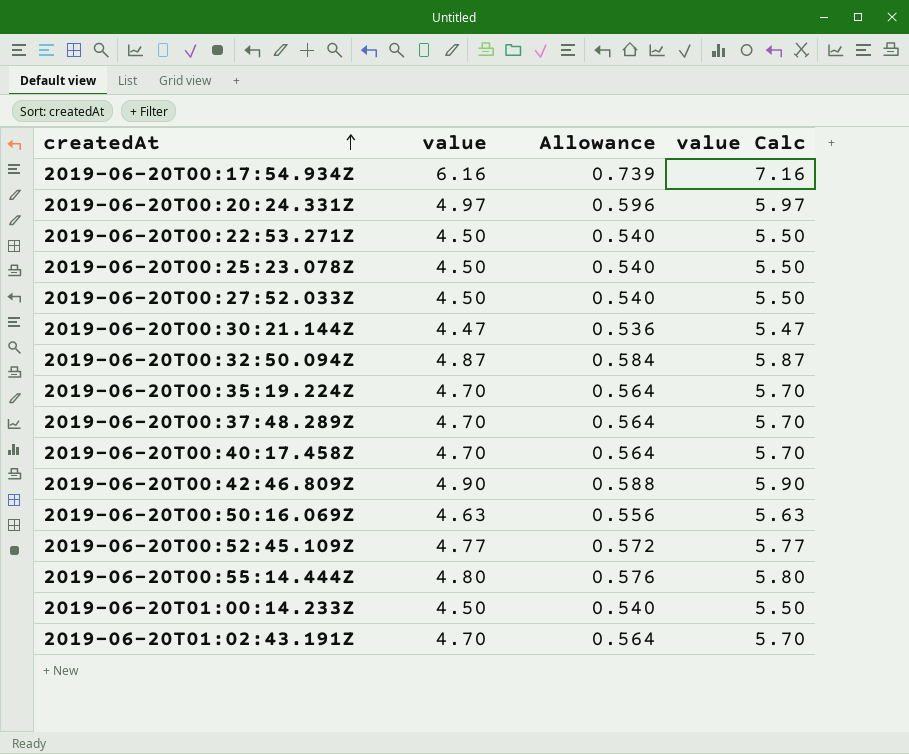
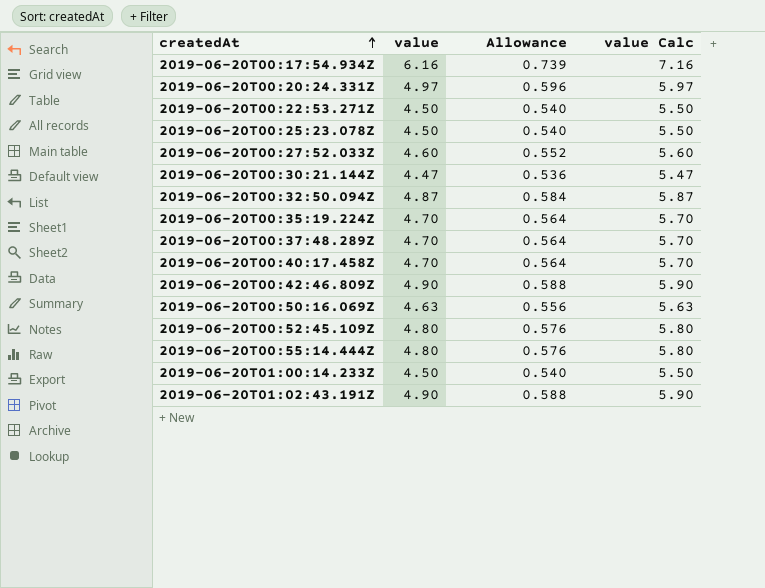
2019-06-20T00:27:52.033Z | value: 4.50 -> 4.60
2019-06-20T00:27:52.033Z | Allowance: 0.540 -> 0.552
2019-06-20T00:27:52.033Z | value Calc: 5.50 -> 5.60
2019-06-20T00:52:45.109Z | value: 4.77 -> 4.80
2019-06-20T00:52:45.109Z | Allowance: 0.572 -> 0.576
2019-06-20T00:52:45.109Z | value Calc: 5.77 -> 5.80
2019-06-20T01:02:43.191Z | value: 4.70 -> 4.90
2019-06-20T01:02:43.191Z | Allowance: 0.564 -> 0.588
2019-06-20T01:02:43.191Z | value Calc: 5.70 -> 5.90

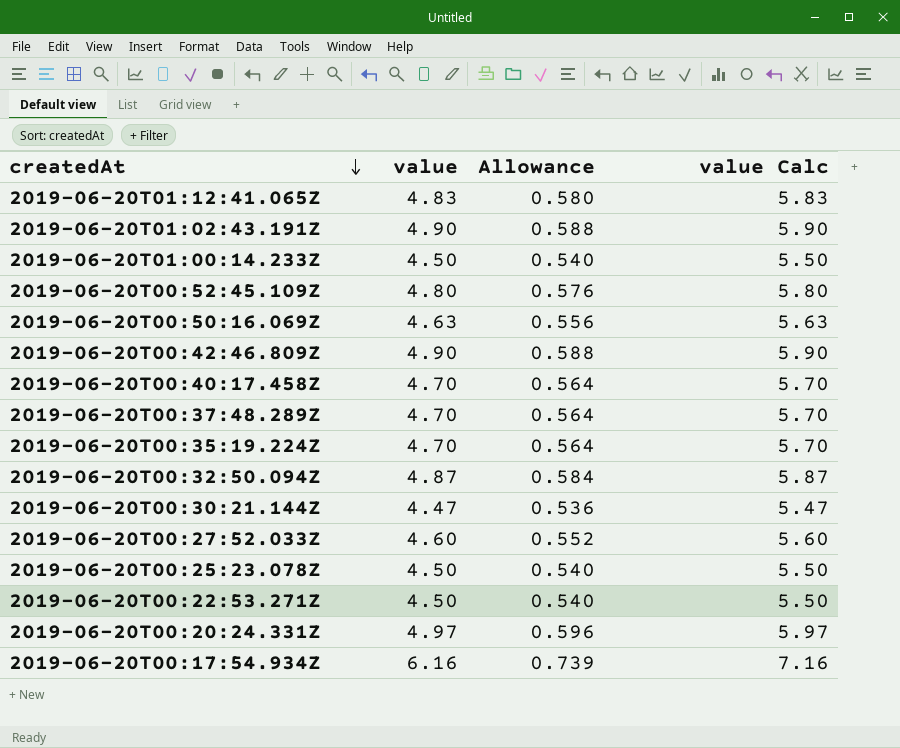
row order: createdAt ascending -> createdAt descending
row 2019-06-20T00:55:14.444Z: 4.80 | 0.576 | 5.80 -> none
row 2019-06-20T01:12:41.065Z: none -> 4.83 | 0.580 | 5.83

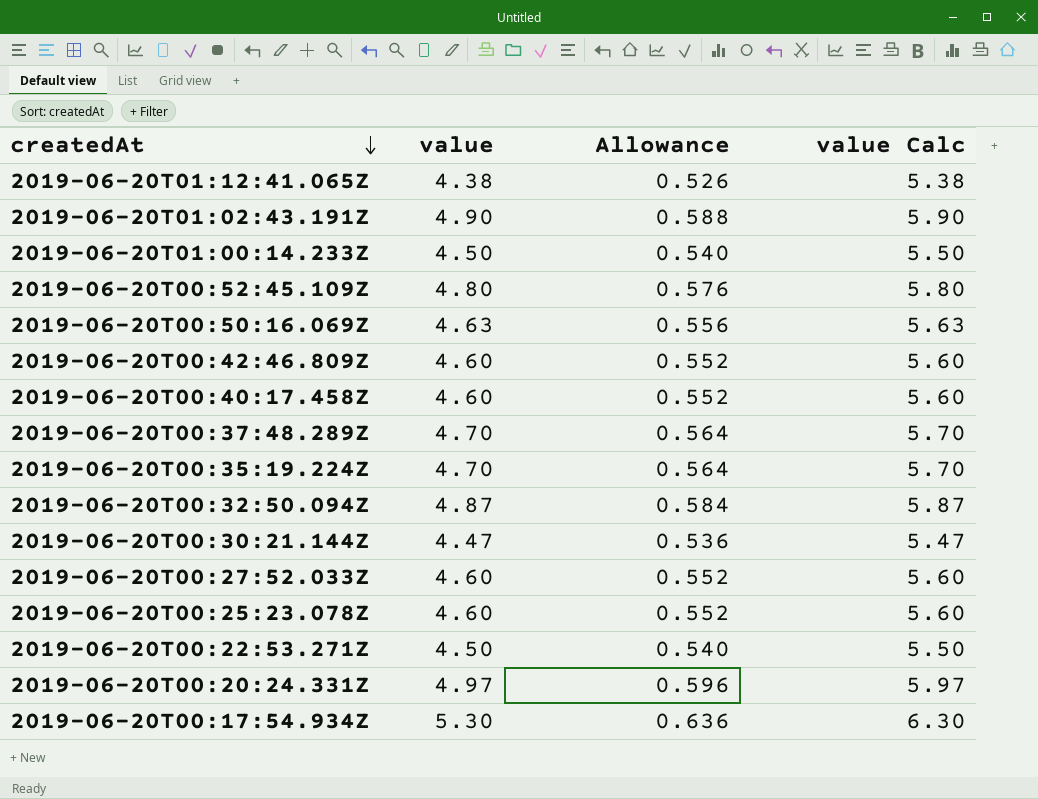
2019-06-20T01:12:41.065Z | value: 4.83 -> 4.38
2019-06-20T01:12:41.065Z | Allowance: 0.580 -> 0.526
2019-06-20T01:12:41.065Z | value Calc: 5.83 -> 5.38
2019-06-20T00:42:46.809Z | value: 4.90 -> 4.60
2019-06-20T00:42:46.809Z | Allowance: 0.588 -> 0.552
2019-06-20T00:42:46.809Z | value Calc: 5.90 -> 5.60
2019-06-20T00:40:17.458Z | value: 4.70 -> 4.60
2019-06-20T00:40:17.458Z | Allowance: 0.564 -> 0.552
2019-06-20T00:40:17.458Z | value Calc: 5.70 -> 5.60
2019-06-20T00:25:23.078Z | value: 4.50 -> 4.60
2019-06-20T00:25:23.078Z | Allowance: 0.540 -> 0.552
2019-06-20T00:25:23.078Z | value Calc: 5.50 -> 5.60
2019-06-20T00:17:54.934Z | value: 6.16 -> 5.30
2019-06-20T00:17:54.934Z | Allowance: 0.739 -> 0.636
2019-06-20T00:17:54.934Z | value Calc: 7.16 -> 6.30

